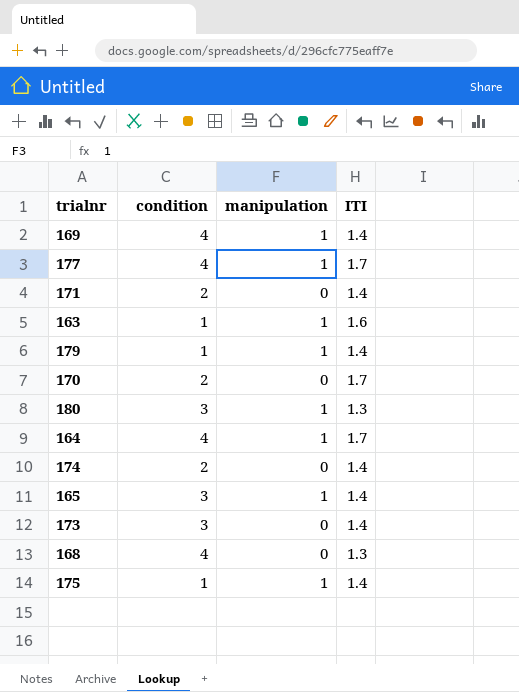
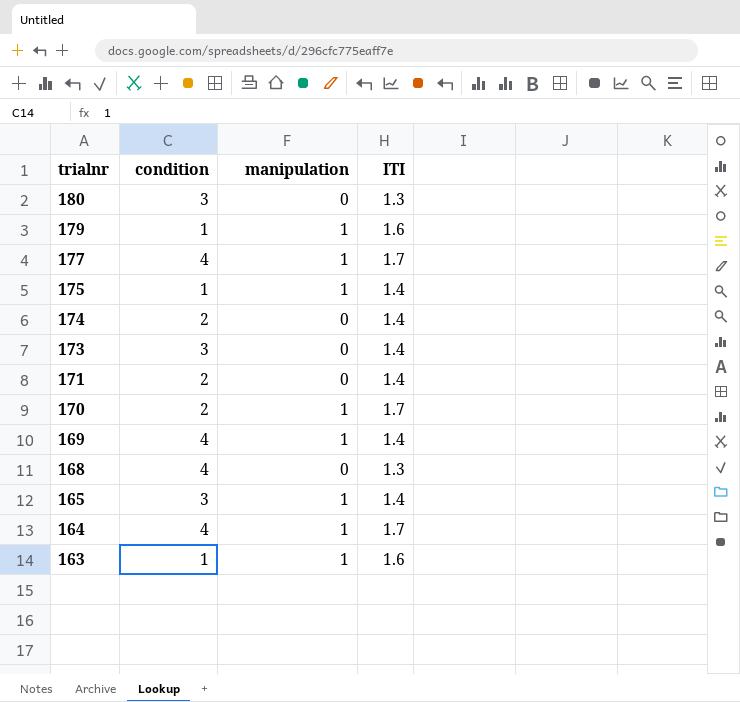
row order: none -> trialnr descending
180 | manipulation: 1 -> 0
179 | ITI: 1.4 -> 1.6
170 | manipulation: 0 -> 1

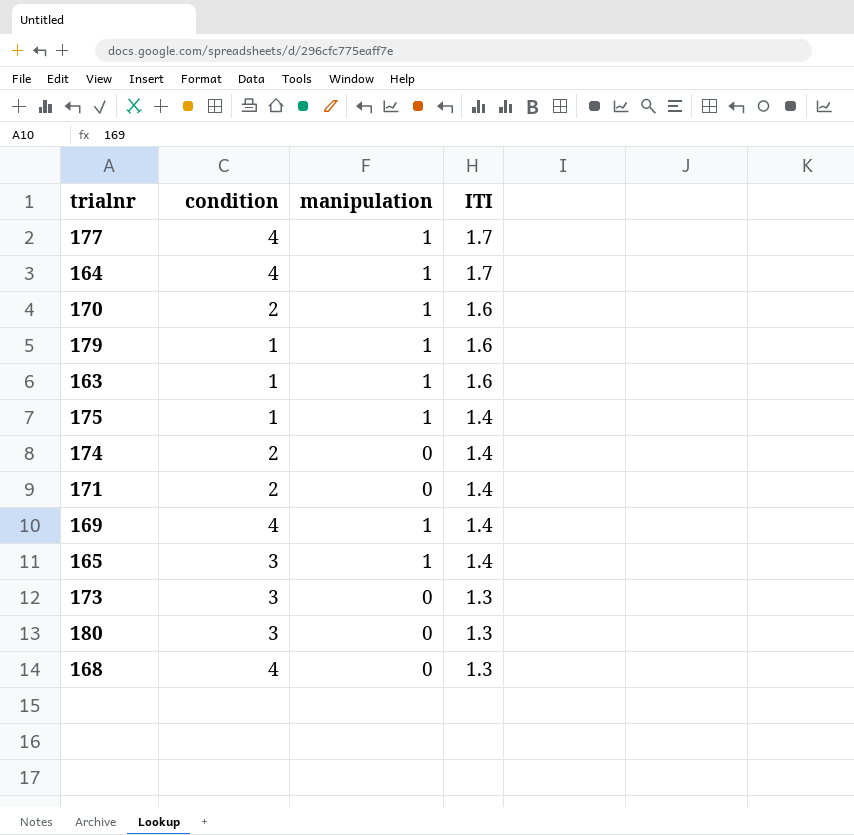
row order: trialnr descending -> ITI descending
170 | ITI: 1.7 -> 1.6
173 | ITI: 1.4 -> 1.3

